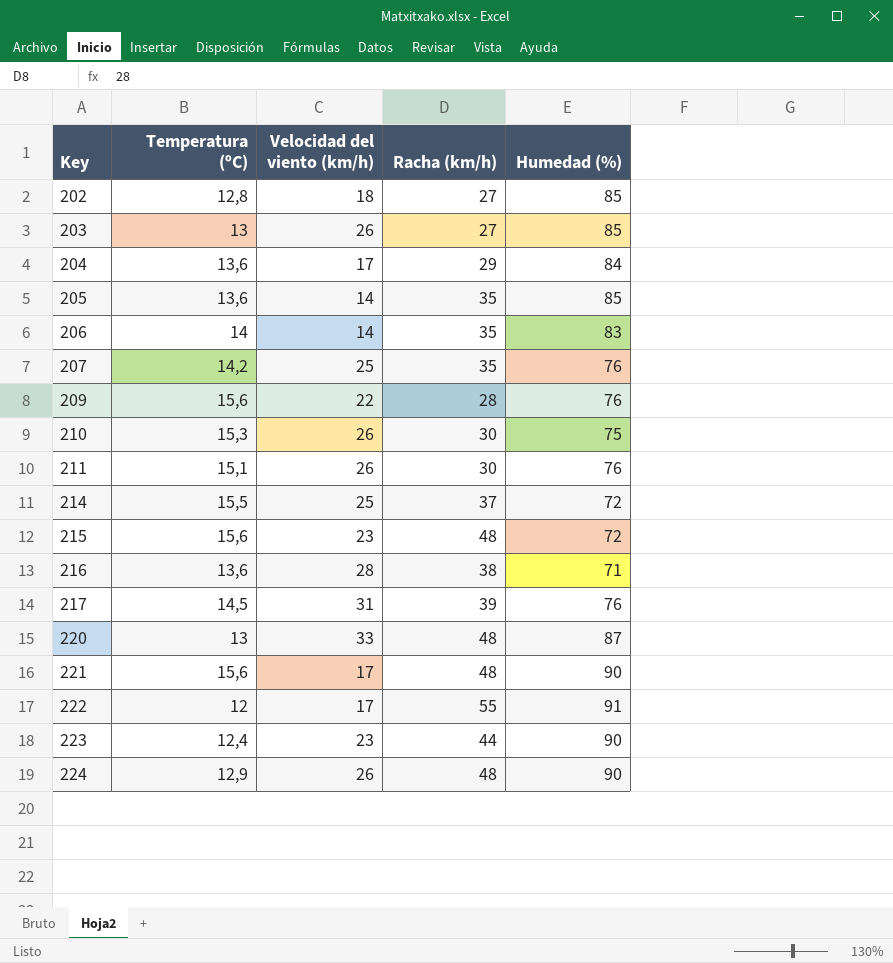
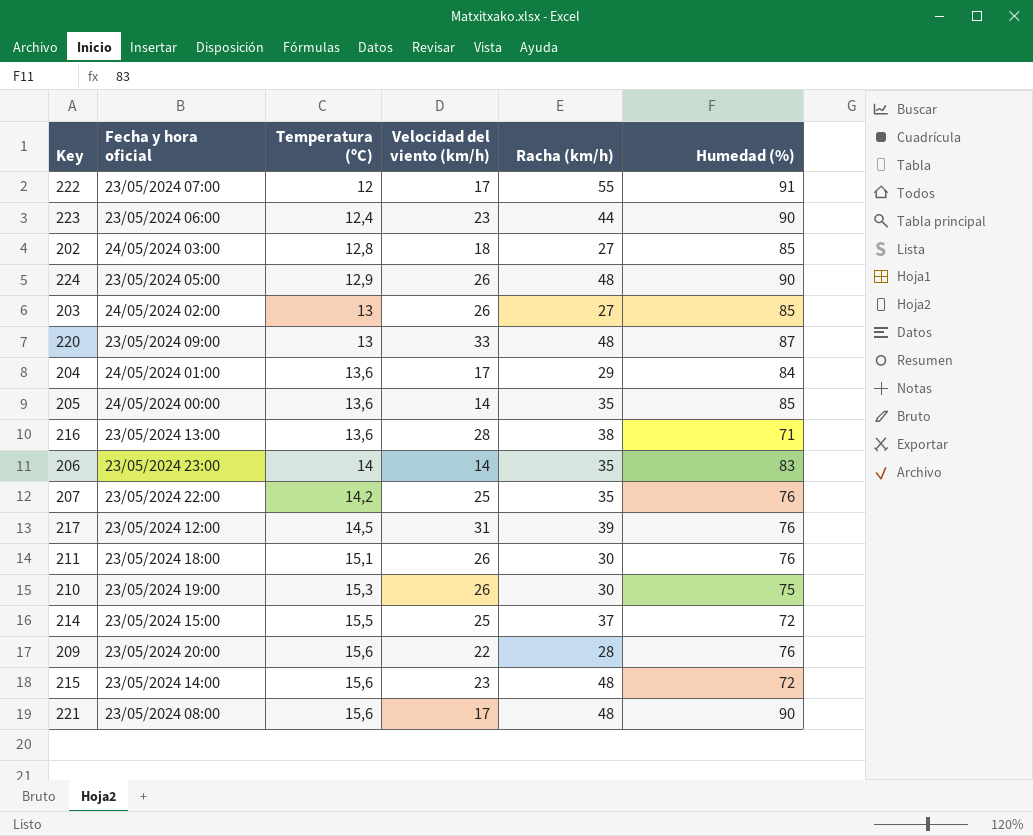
row order: Key ascending -> Temperatura (ºC) ascending
column Fecha y hora oficial | position: none -> 2

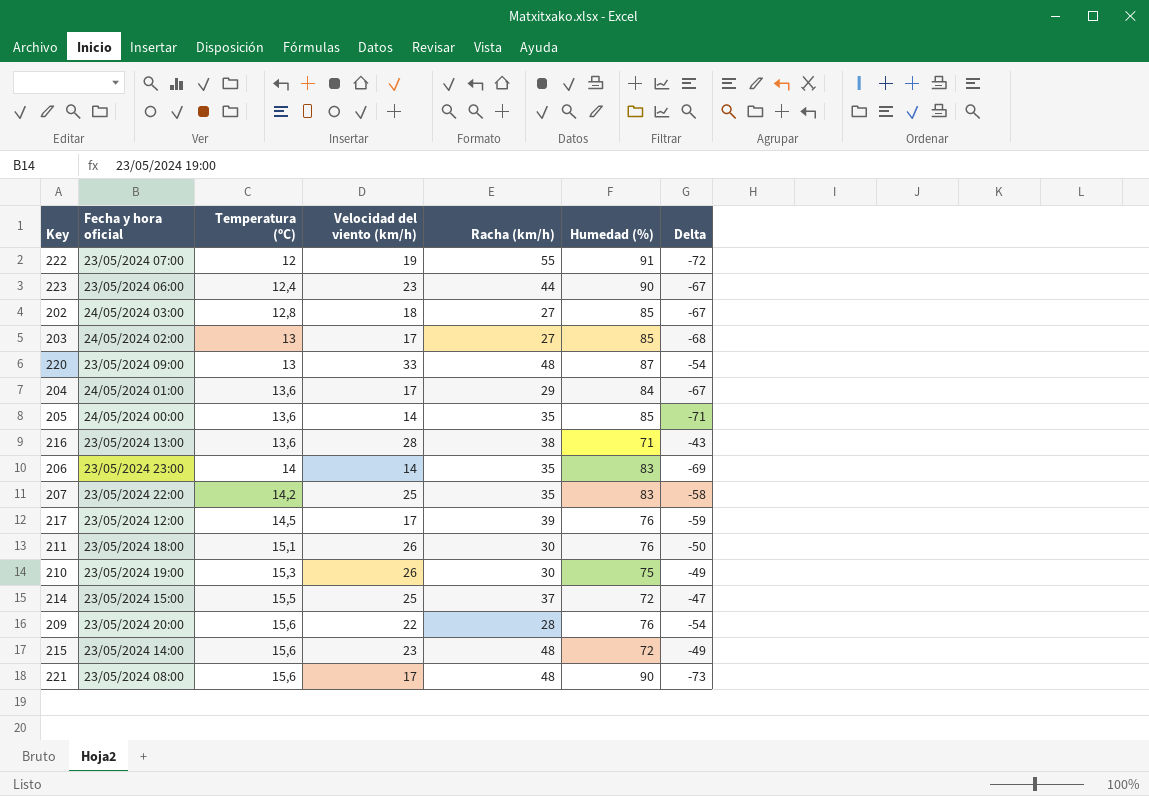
column Delta | formula: none -> [Velocidad del viento (km/h)] - [Humedad (%)]
row 224: 23/05/2024 05:00 | 12,9 | 26 | 48 | 90 -> none
222 | Velocidad del viento (km/h): 17 -> 19
203 | Velocidad del viento (km/h): 26 -> 17
207 | Humedad (%): 76 -> 83
217 | Velocidad del viento (km/h): 31 -> 17

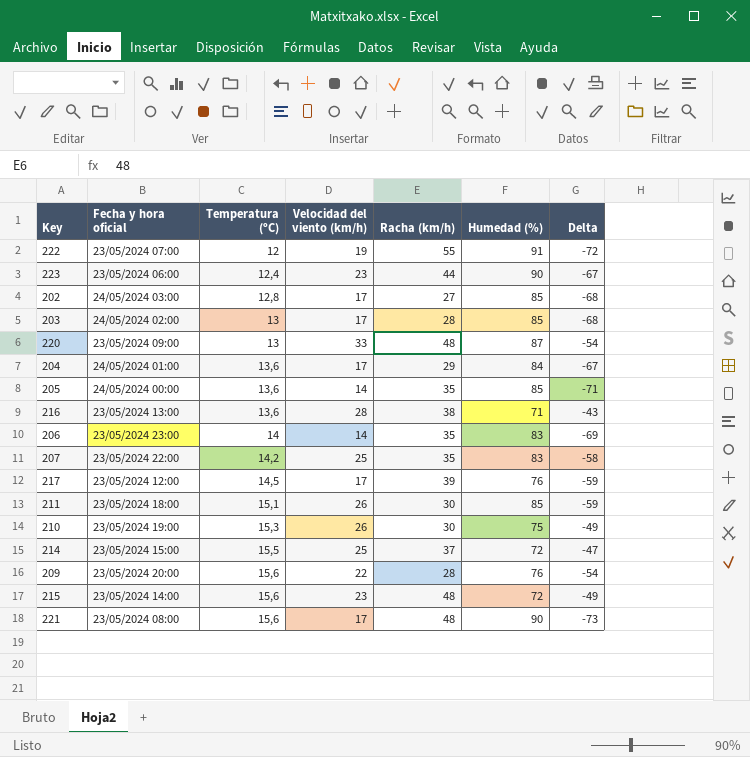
202 | Velocidad del viento (km/h): 18 -> 17
202 | Delta: -67 -> -68
203 | Racha (km/h): 27 -> 28
211 | Humedad (%): 76 -> 85
211 | Delta: -50 -> -59

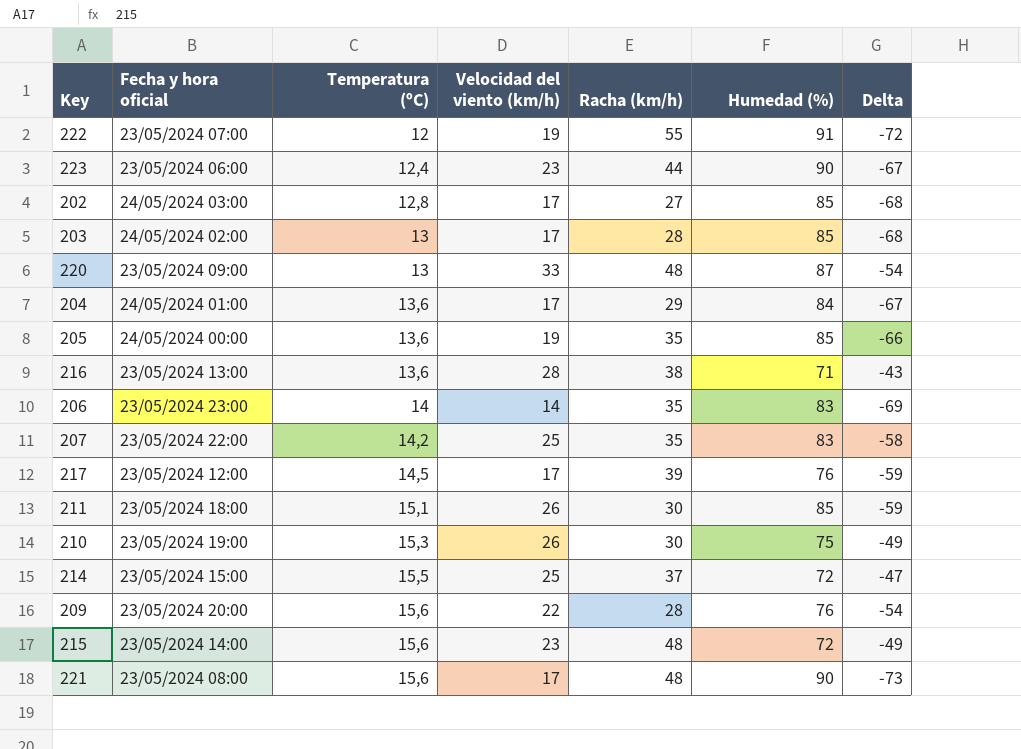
205 | Velocidad del viento (km/h): 14 -> 19
205 | Delta: -71 -> -66

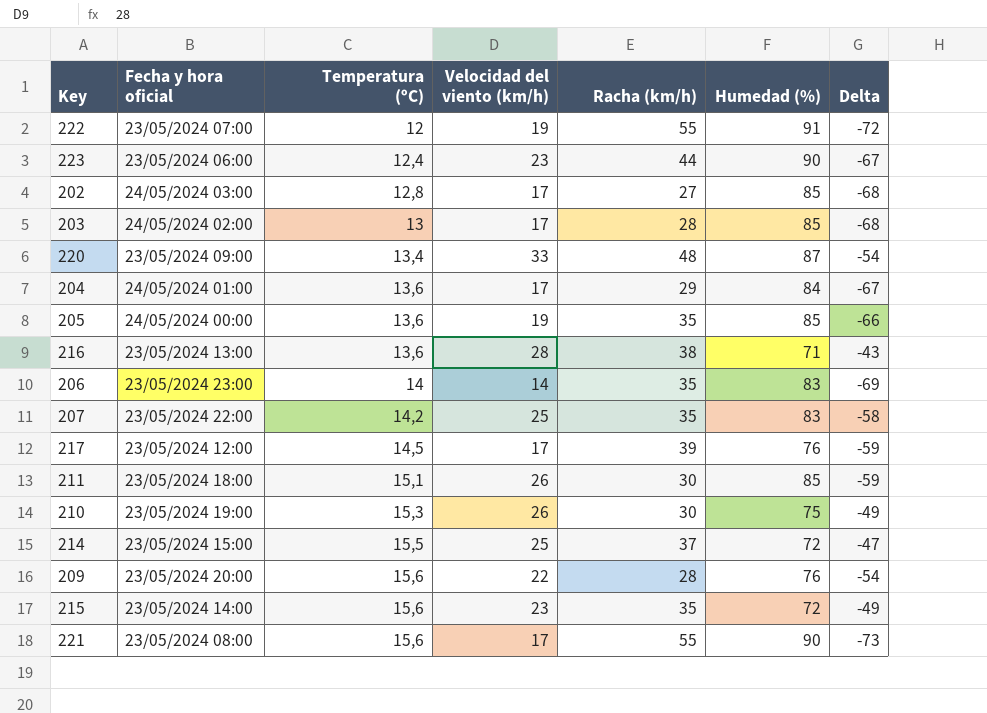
220 | Temperatura (ºC): 13 -> 13,4
215 | Racha (km/h): 48 -> 35
221 | Racha (km/h): 48 -> 55

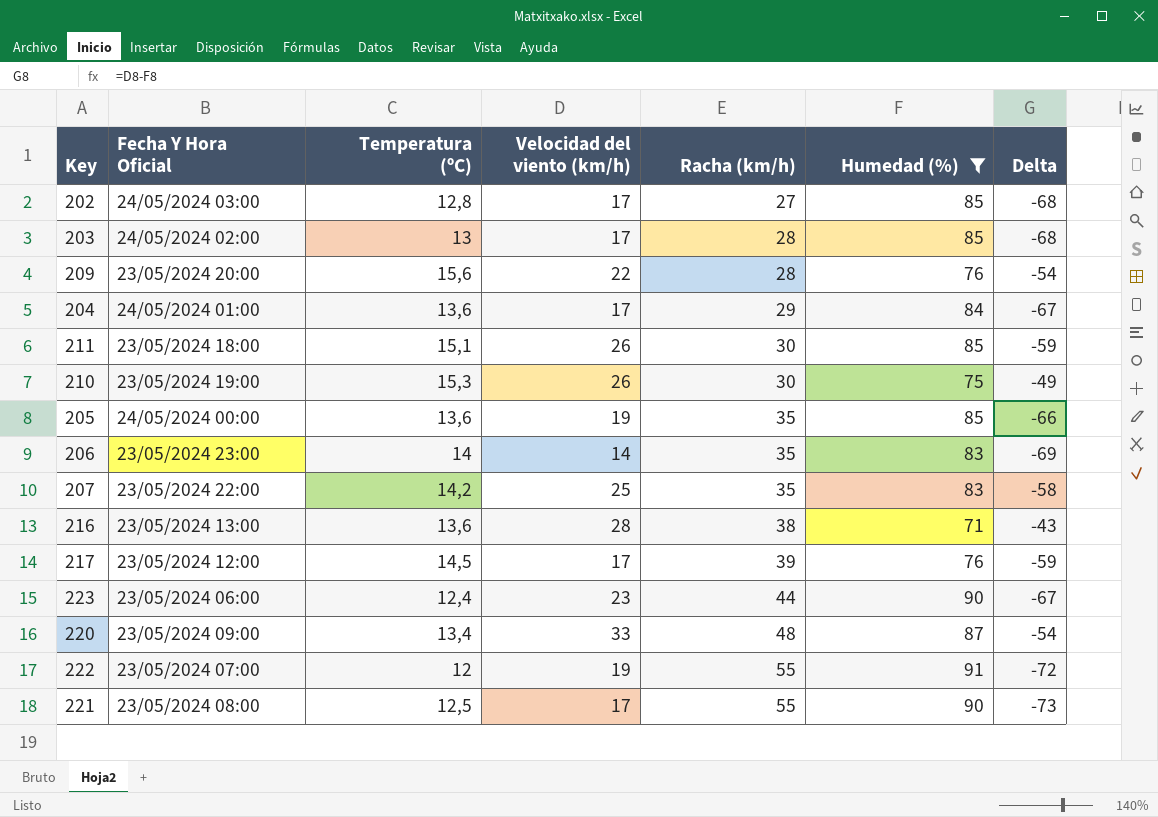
filter: none -> Humedad (%) != 72
row order: Temperatura (ºC) ascending -> Racha (km/h) ascending
column name: Fecha y hora oficial -> Fecha Y Hora Oficial
221 | Temperatura (ºC): 15,6 -> 12,5

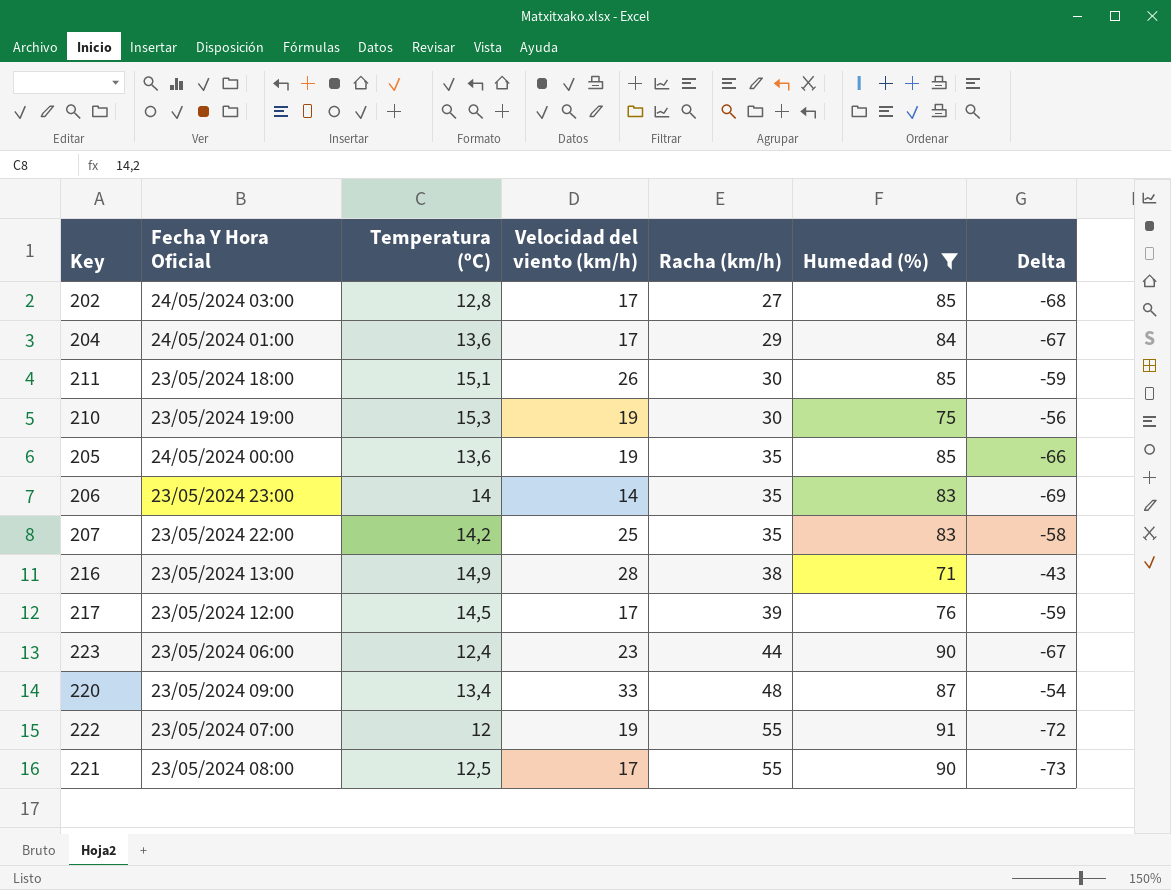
row 203: 24/05/2024 02:00 | 13 | 17 | 28 | 85 | -68 -> none
row 209: 23/05/2024 20:00 | 15,6 | 22 | 28 | 76 | -54 -> none
210 | Velocidad del viento (km/h): 26 -> 19
210 | Delta: -49 -> -56
216 | Temperatura (ºC): 13,6 -> 14,9

